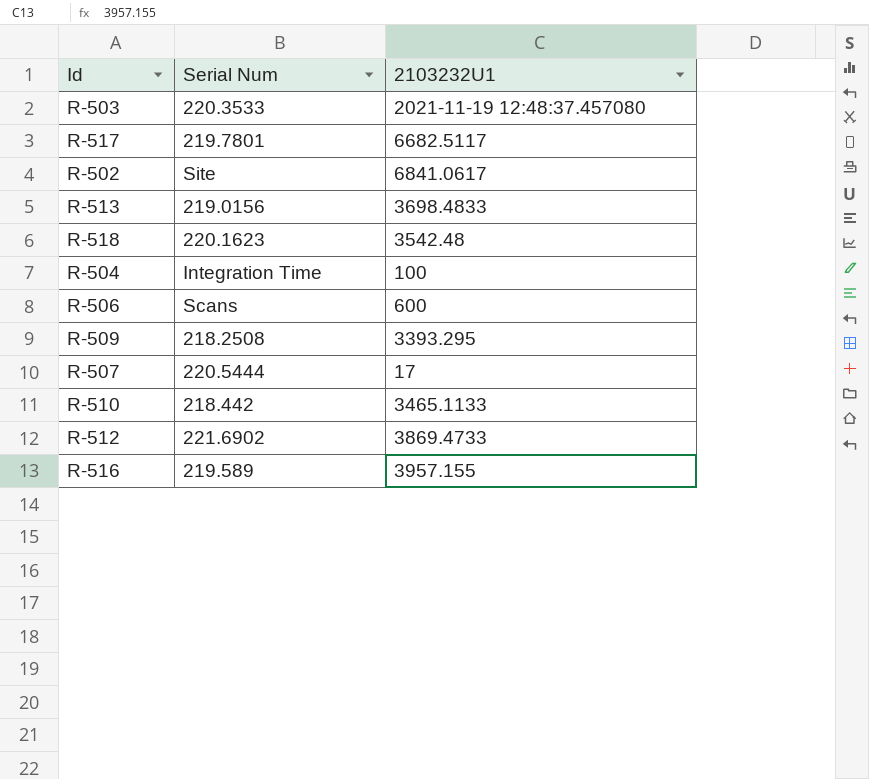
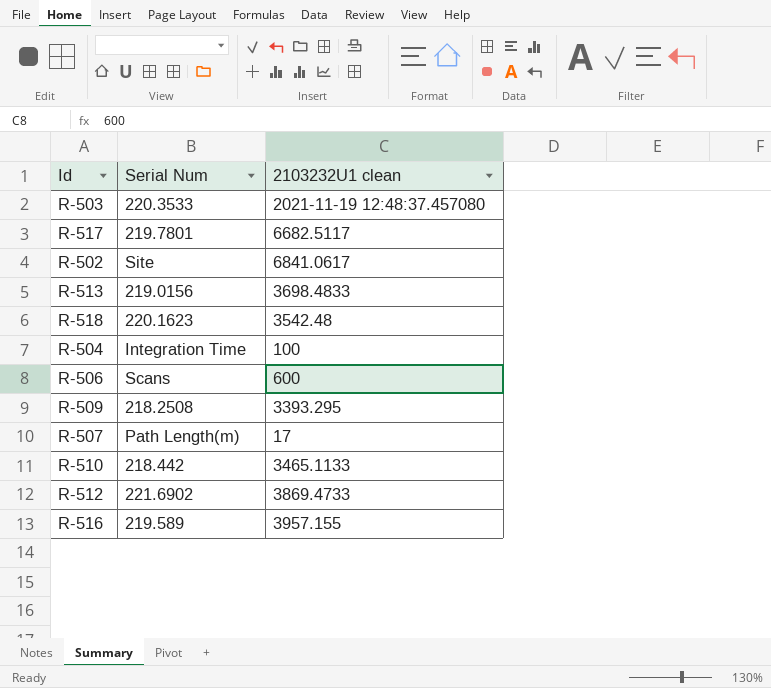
column name: 2103232U1 -> 2103232U1 clean
R-507 | Serial Num: 220.5444 -> Path Length(m)

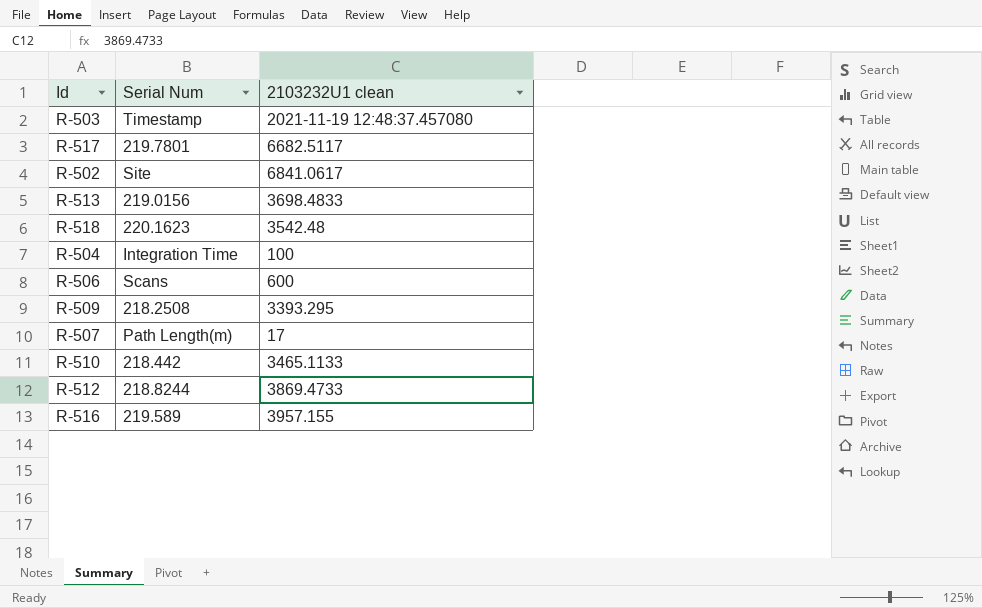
R-503 | Serial Num: 220.3533 -> Timestamp
R-512 | Serial Num: 221.6902 -> 218.8244

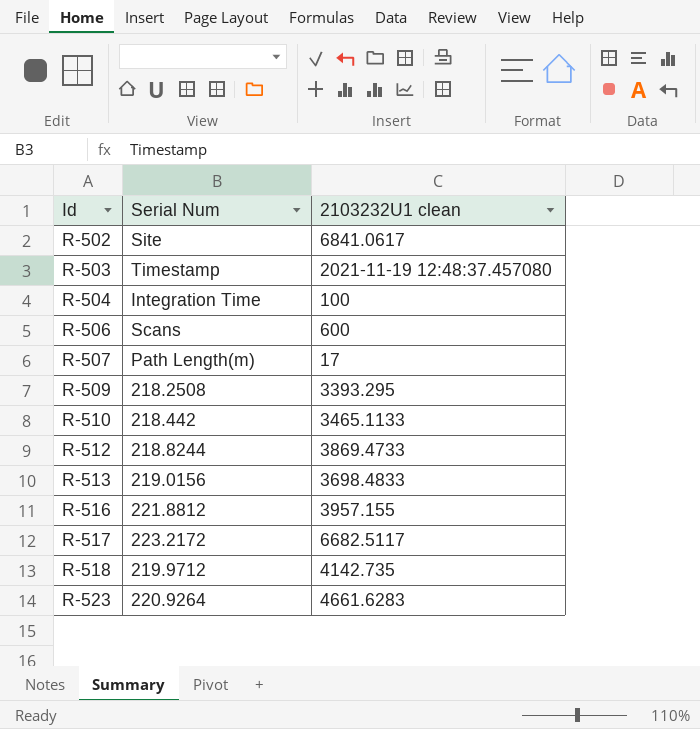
row order: none -> Id ascending
R-516 | Serial Num: 219.589 -> 221.8812
R-517 | Serial Num: 219.7801 -> 223.2172
R-518 | Serial Num: 220.1623 -> 219.9712
R-518 | 2103232U1 clean: 3542.48 -> 4142.735
row R-523: none -> 220.9264 | 4661.6283

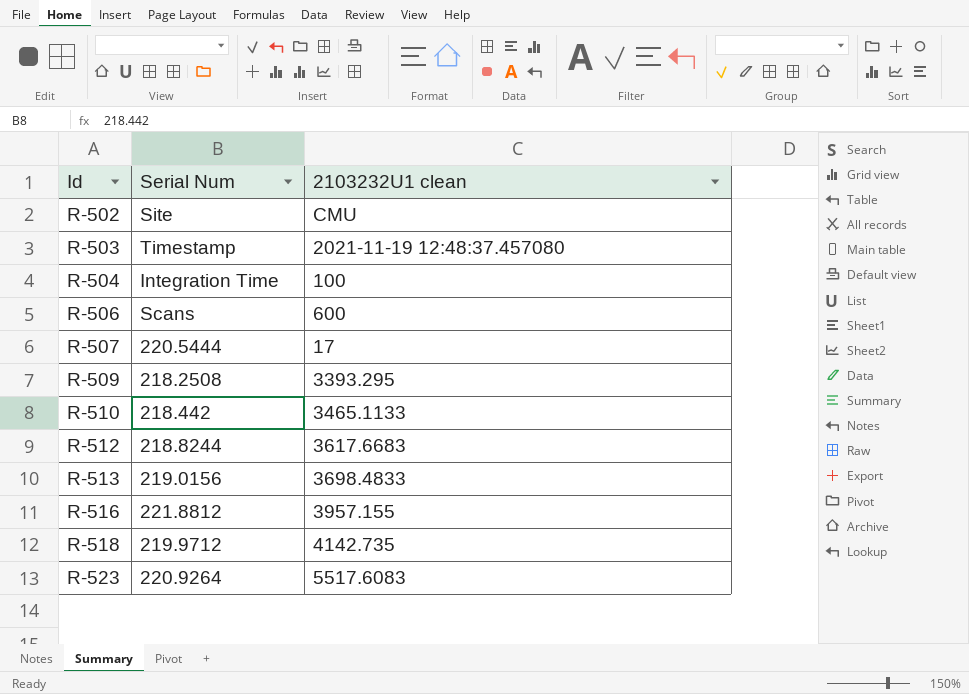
row R-517: 223.2172 | 6682.5117 -> none
R-502 | 2103232U1 clean: 6841.0617 -> CMU
R-507 | Serial Num: Path Length(m) -> 220.5444
R-512 | 2103232U1 clean: 3869.4733 -> 3617.6683
R-523 | 2103232U1 clean: 4661.6283 -> 5517.6083

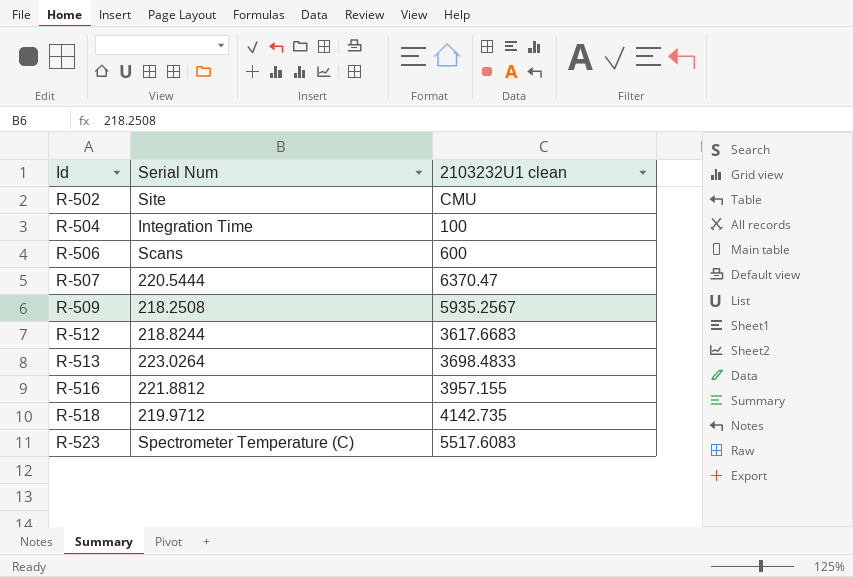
row R-503: Timestamp | 2021-11-19 12:48:37.457080 -> none
row R-510: 218.442 | 3465.1133 -> none
R-507 | 2103232U1 clean: 17 -> 6370.47
R-509 | 2103232U1 clean: 3393.295 -> 5935.2567
R-513 | Serial Num: 219.0156 -> 223.0264
R-523 | Serial Num: 220.9264 -> Spectrometer Temperature (C)

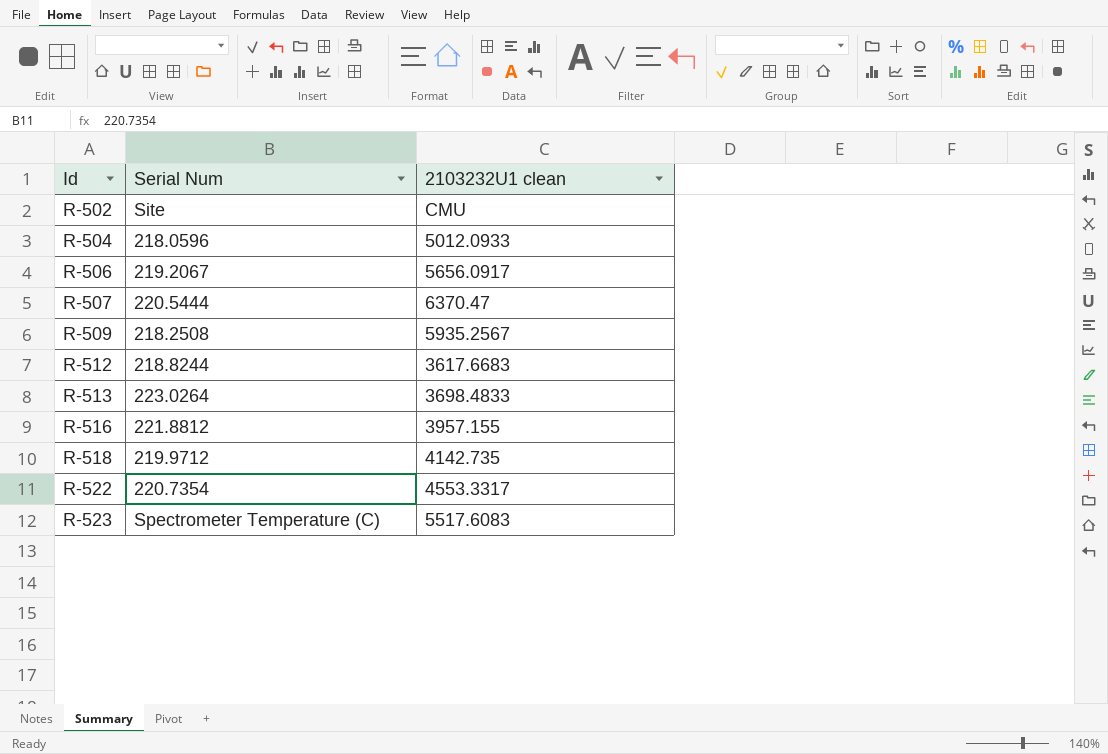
R-504 | Serial Num: Integration Time -> 218.0596
R-504 | 2103232U1 clean: 100 -> 5012.0933
R-506 | Serial Num: Scans -> 219.2067
R-506 | 2103232U1 clean: 600 -> 5656.0917
row R-522: none -> 220.7354 | 4553.3317

